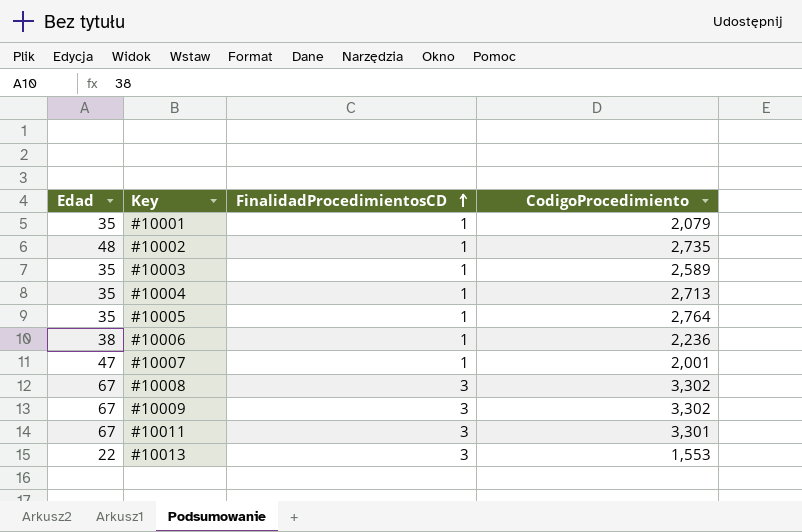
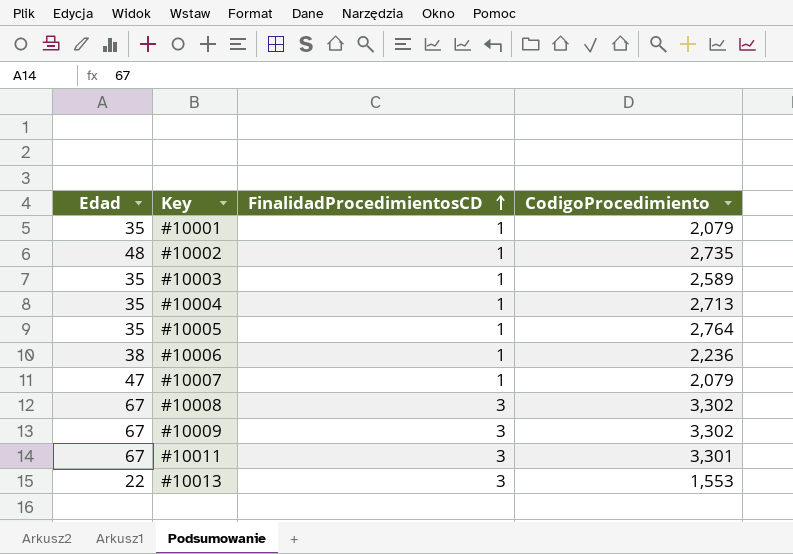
#10007 | CodigoProcedimiento: 2,001 -> 2,079

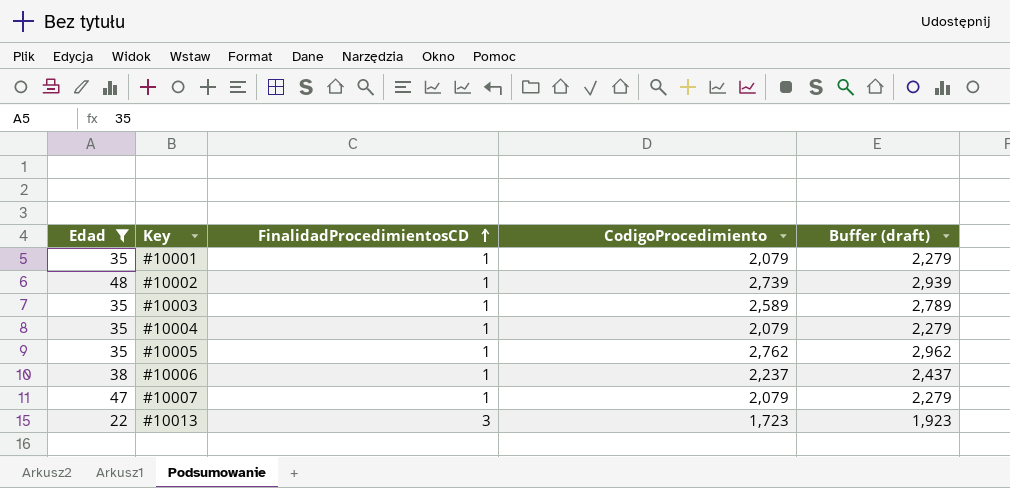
filter: none -> Edad != 67
column Buffer (draft) | formula: none -> [CodigoProcedimiento] + 200
#10002 | CodigoProcedimiento: 2,735 -> 2,739
#10004 | CodigoProcedimiento: 2,713 -> 2,079
#10005 | CodigoProcedimiento: 2,764 -> 2,762
#10006 | CodigoProcedimiento: 2,236 -> 2,237
#10013 | CodigoProcedimiento: 1,553 -> 1,723

